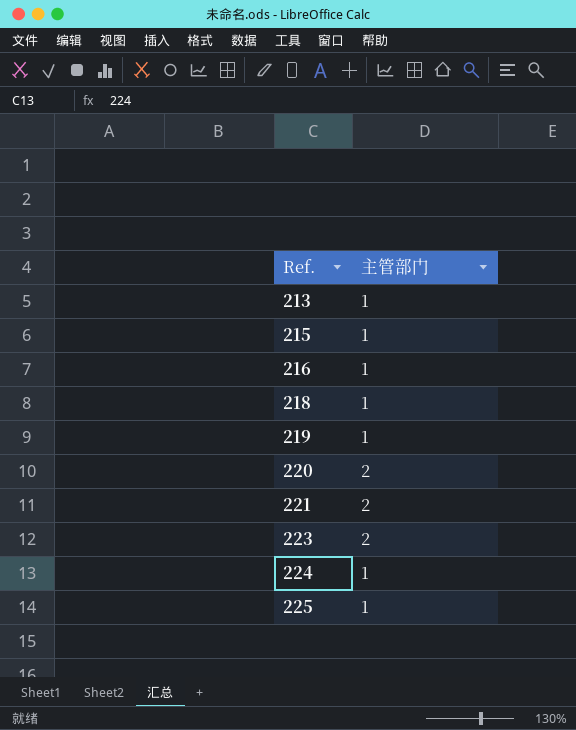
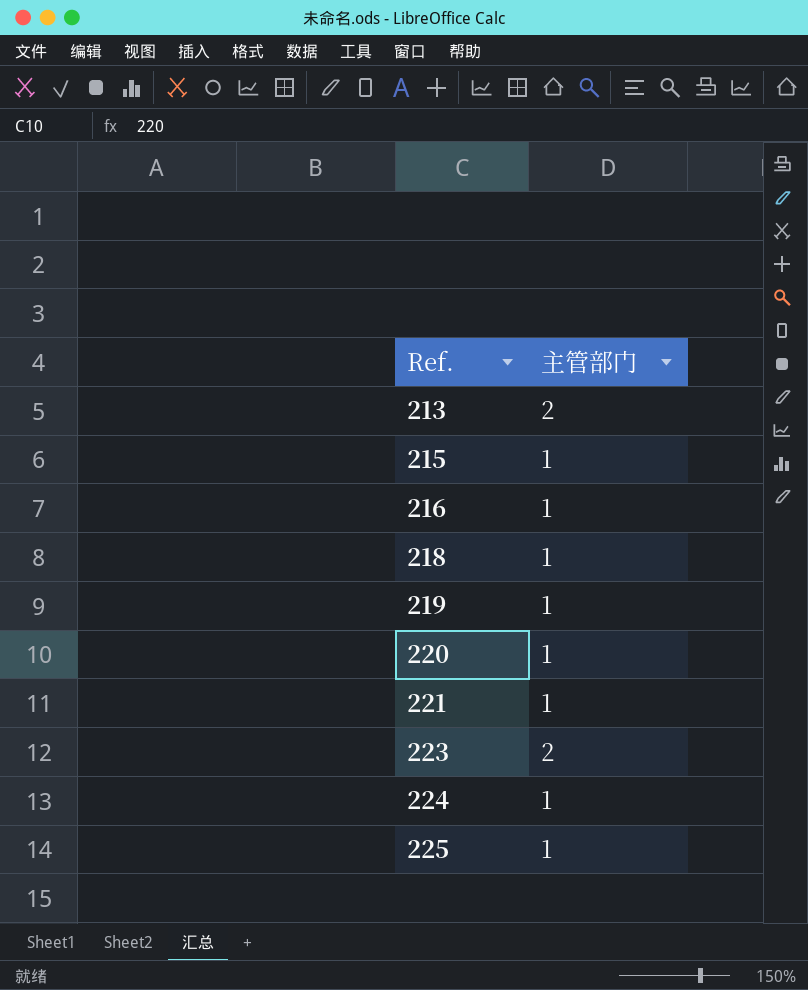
213 | 主管部门: 1 -> 2
220 | 主管部门: 2 -> 1
221 | 主管部门: 2 -> 1

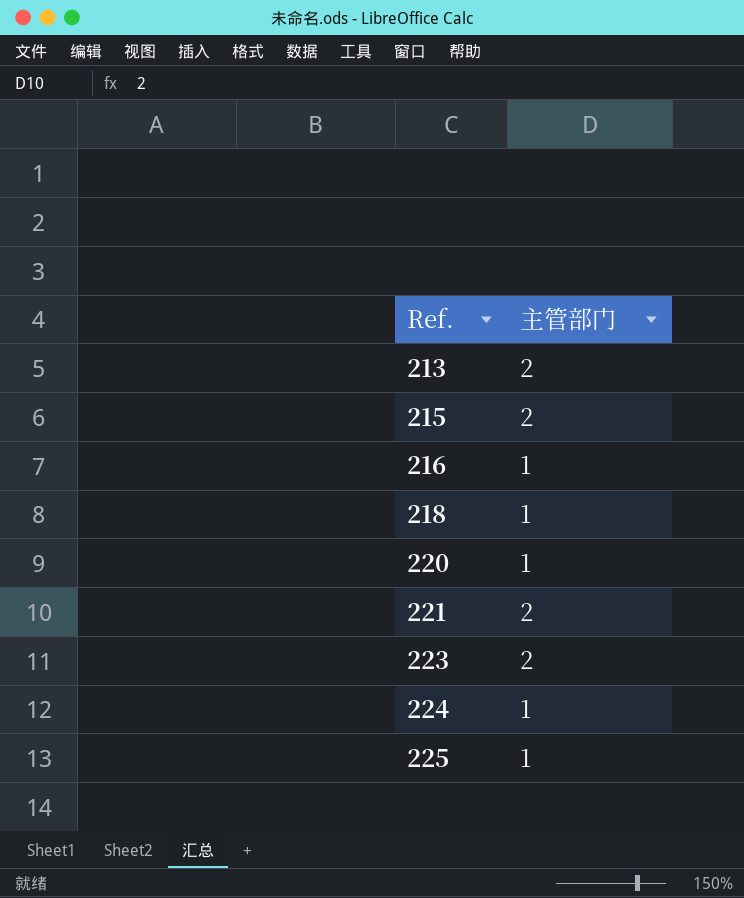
row 219: 1 -> none
215 | 主管部门: 1 -> 2
221 | 主管部门: 1 -> 2

